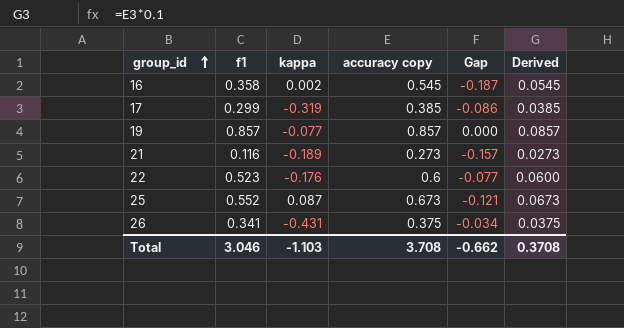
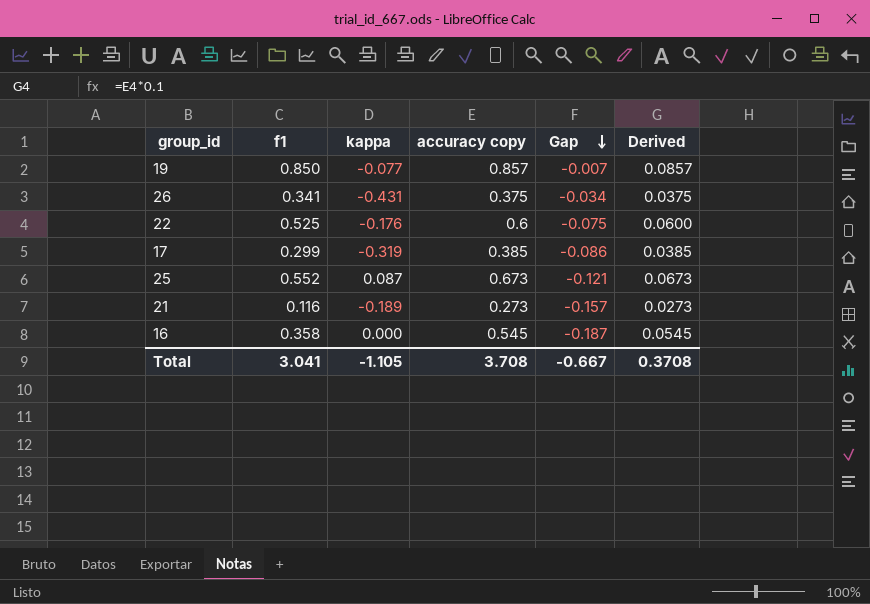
row order: group_id ascending -> Gap descending
19 | f1: 0.857 -> 0.850
19 | Gap: 0.000 -> -0.007
22 | f1: 0.523 -> 0.525
22 | Gap: -0.077 -> -0.075
16 | kappa: 0.002 -> 0.000
Total | f1: 3.046 -> 3.041
Total | kappa: -1.103 -> -1.105
Total | Gap: -0.662 -> -0.667

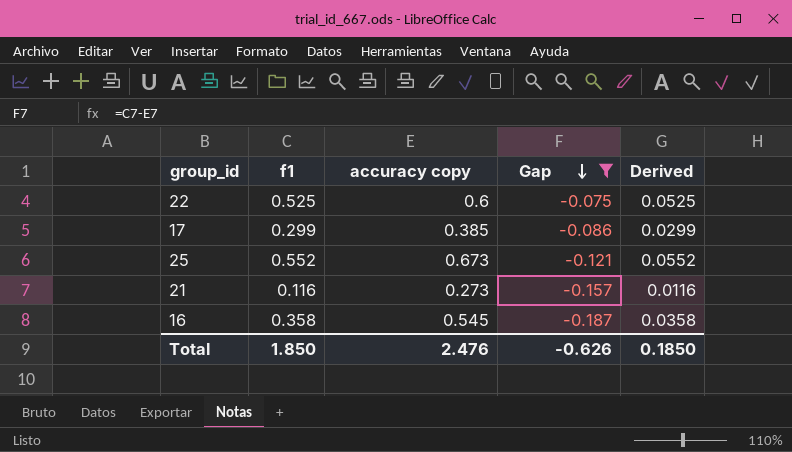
filter: none -> Gap <= -0.075
column kappa | position: 3 -> none
column Derived | formula: [accuracy copy] * 0.1 -> [f1] * 0.1
Total | f1: 3.041 -> 1.850
Total | accuracy copy: 3.708 -> 2.476
Total | Gap: -0.667 -> -0.626
Total | Derived: 0.3708 -> 0.1850

